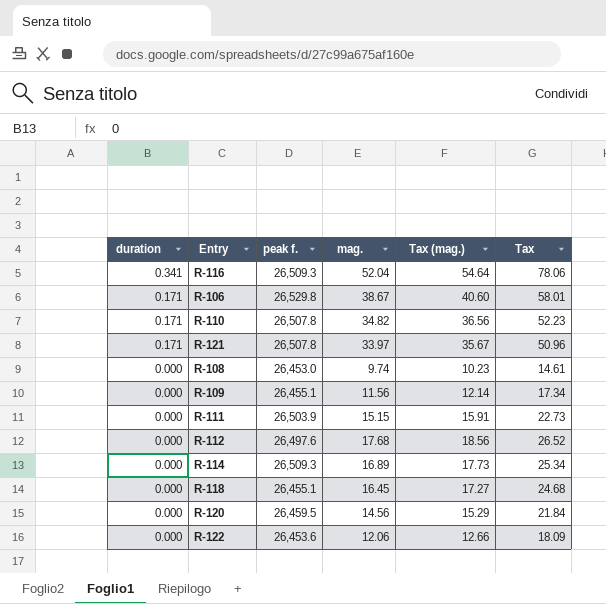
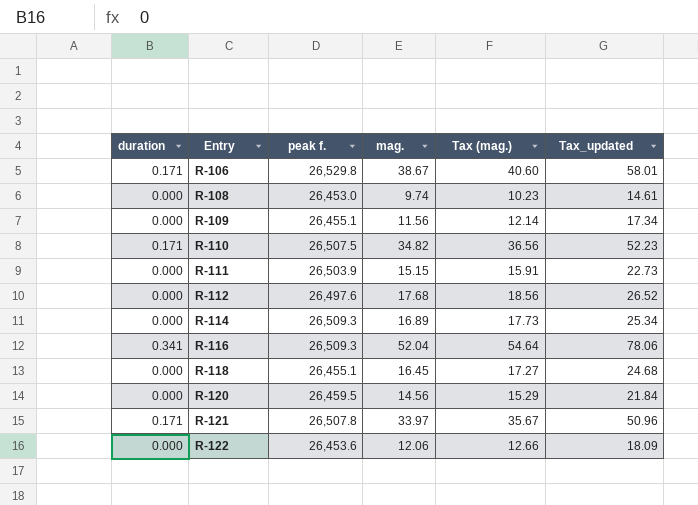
row order: duration descending -> Entry ascending
column name: Tax -> Tax_updated
R-110 | peak f.: 26,507.8 -> 26,507.5

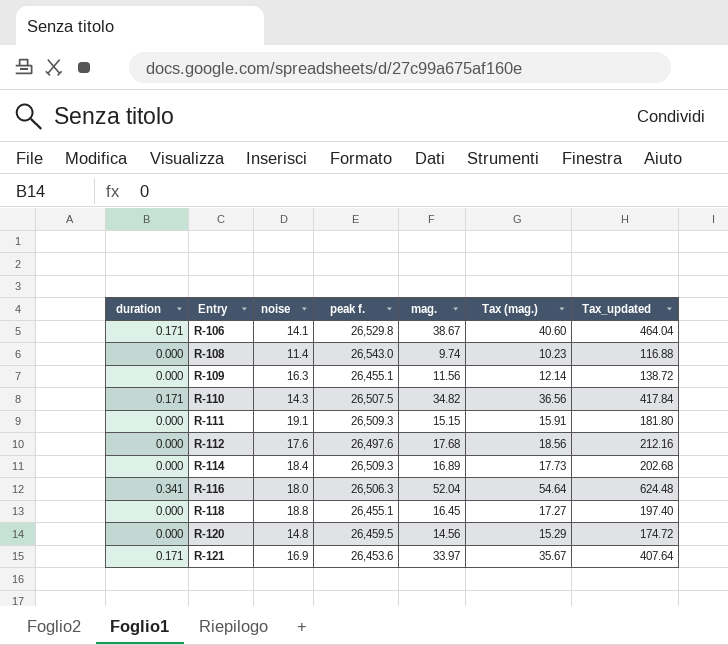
column noise | position: none -> 3
column Tax_updated | formula: [mag.] * 1.5 -> [mag.] * 12
row R-122: 0.000 | 26,453.6 | 12.06 | 12.66 | 18.09 -> none
R-108 | peak f.: 26,453.0 -> 26,543.0
R-111 | peak f.: 26,503.9 -> 26,509.3
R-116 | peak f.: 26,509.3 -> 26,506.3
R-121 | peak f.: 26,507.8 -> 26,453.6

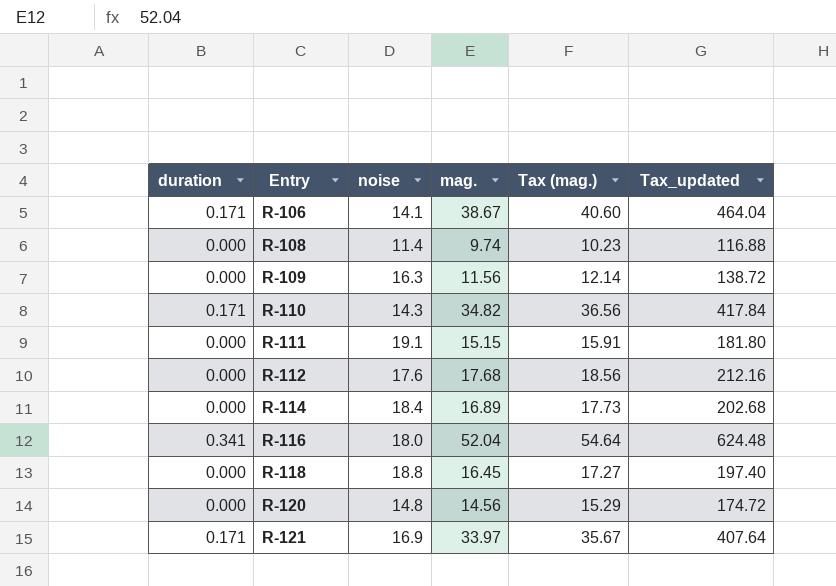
column peak f. | position: 4 -> none

